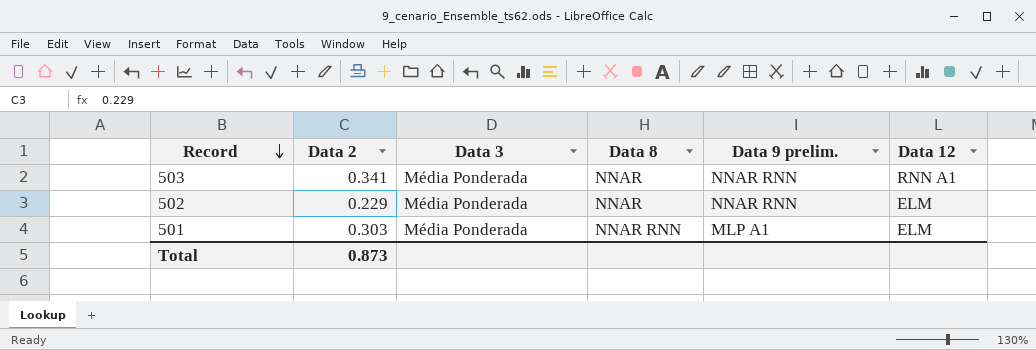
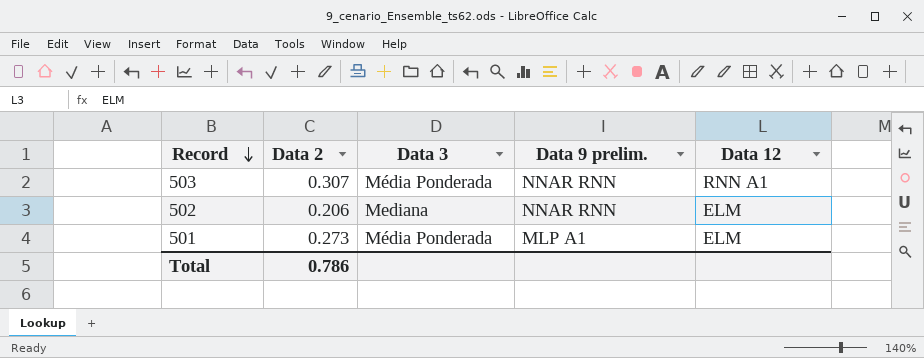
column Data 8 | position: 4 -> none
503 | Data 2: 0.341 -> 0.307
502 | Data 2: 0.229 -> 0.206
502 | Data 3: Média Ponderada -> Mediana
501 | Data 2: 0.303 -> 0.273
Total | Data 2: 0.873 -> 0.786

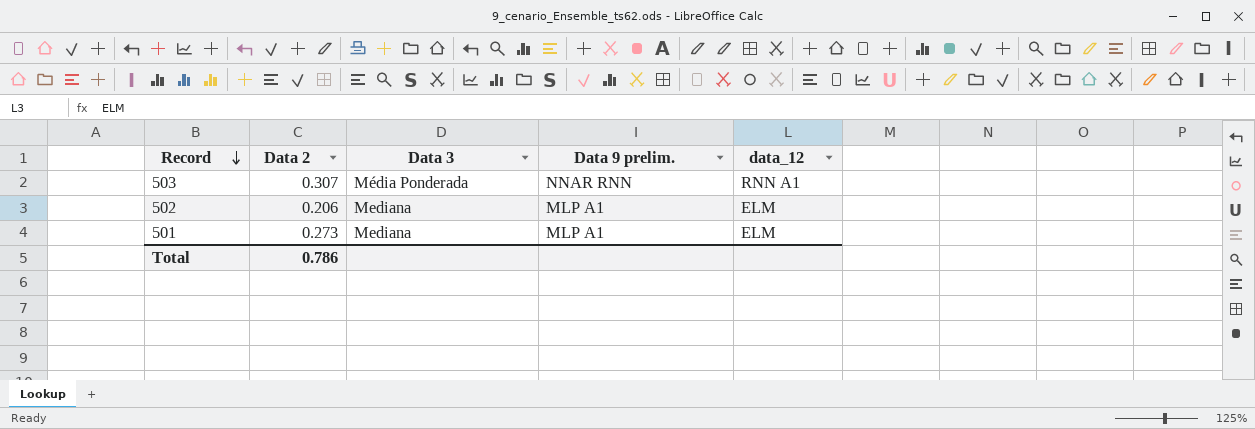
column name: Data 12 -> data_12
502 | Data 9 prelim.: NNAR RNN -> MLP A1
501 | Data 3: Média Ponderada -> Mediana

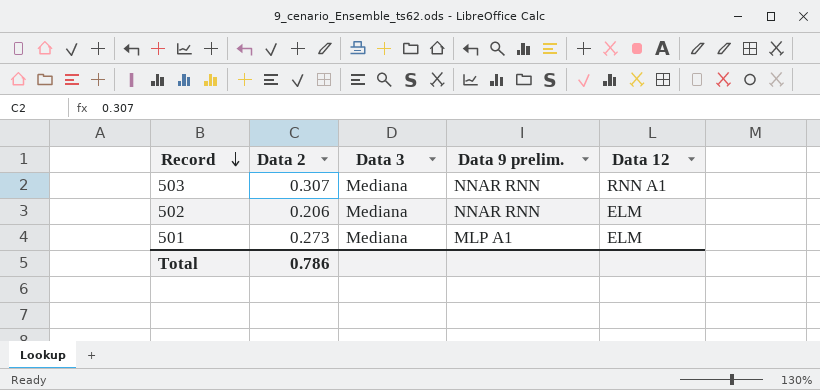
column name: data_12 -> Data 12
503 | Data 3: Média Ponderada -> Mediana
502 | Data 9 prelim.: MLP A1 -> NNAR RNN

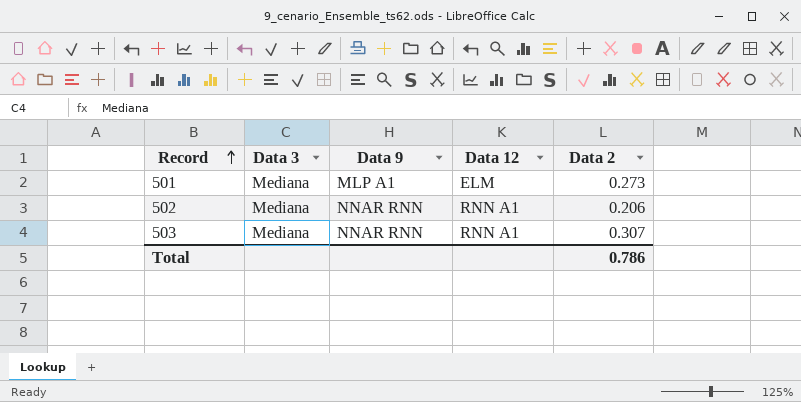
row order: Record descending -> Record ascending
column name: Data 9 prelim. -> Data 9
column Data 2 | position: 2 -> 5
502 | Data 12: ELM -> RNN A1

